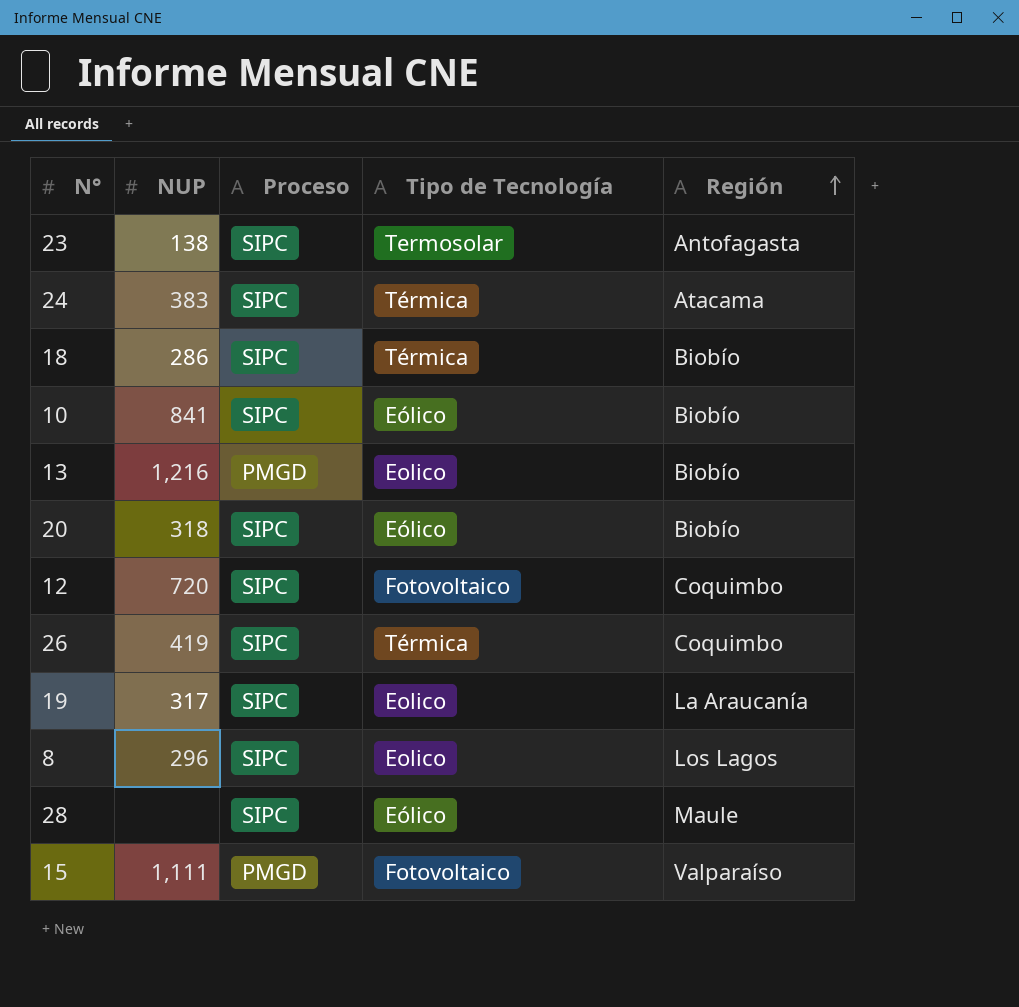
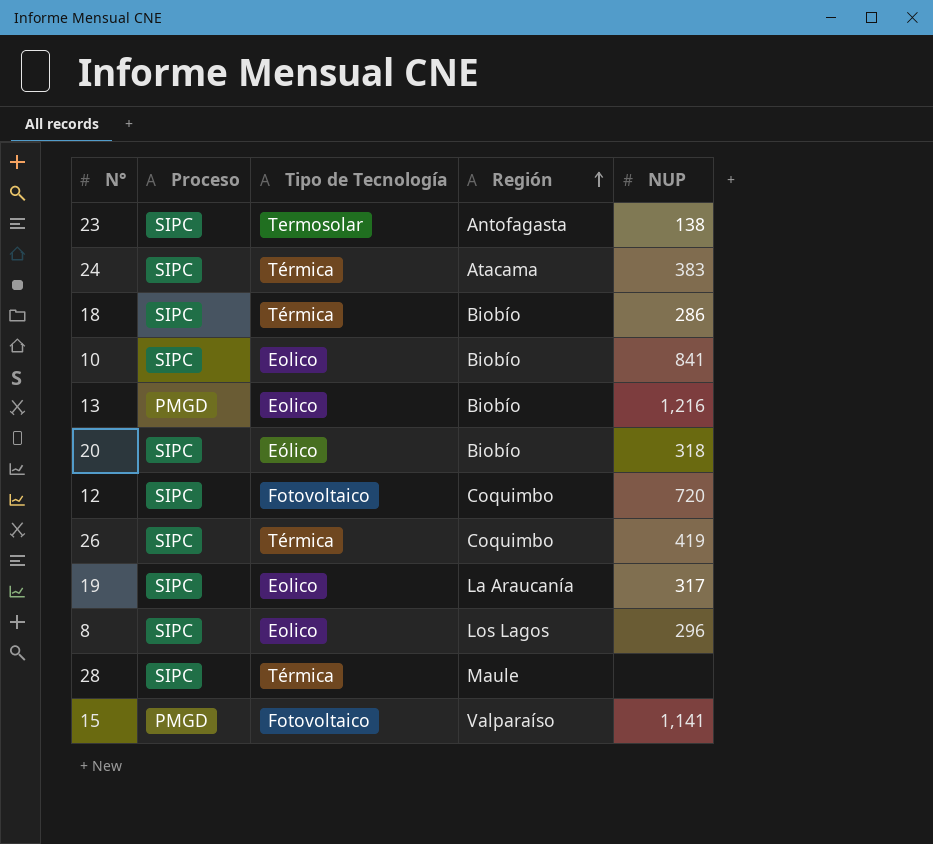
column NUP | position: 2 -> 5
10 | Tipo de Tecnología: Eólico -> Eolico
28 | Tipo de Tecnología: Eólico -> Térmica
15 | NUP: 1,111 -> 1,141

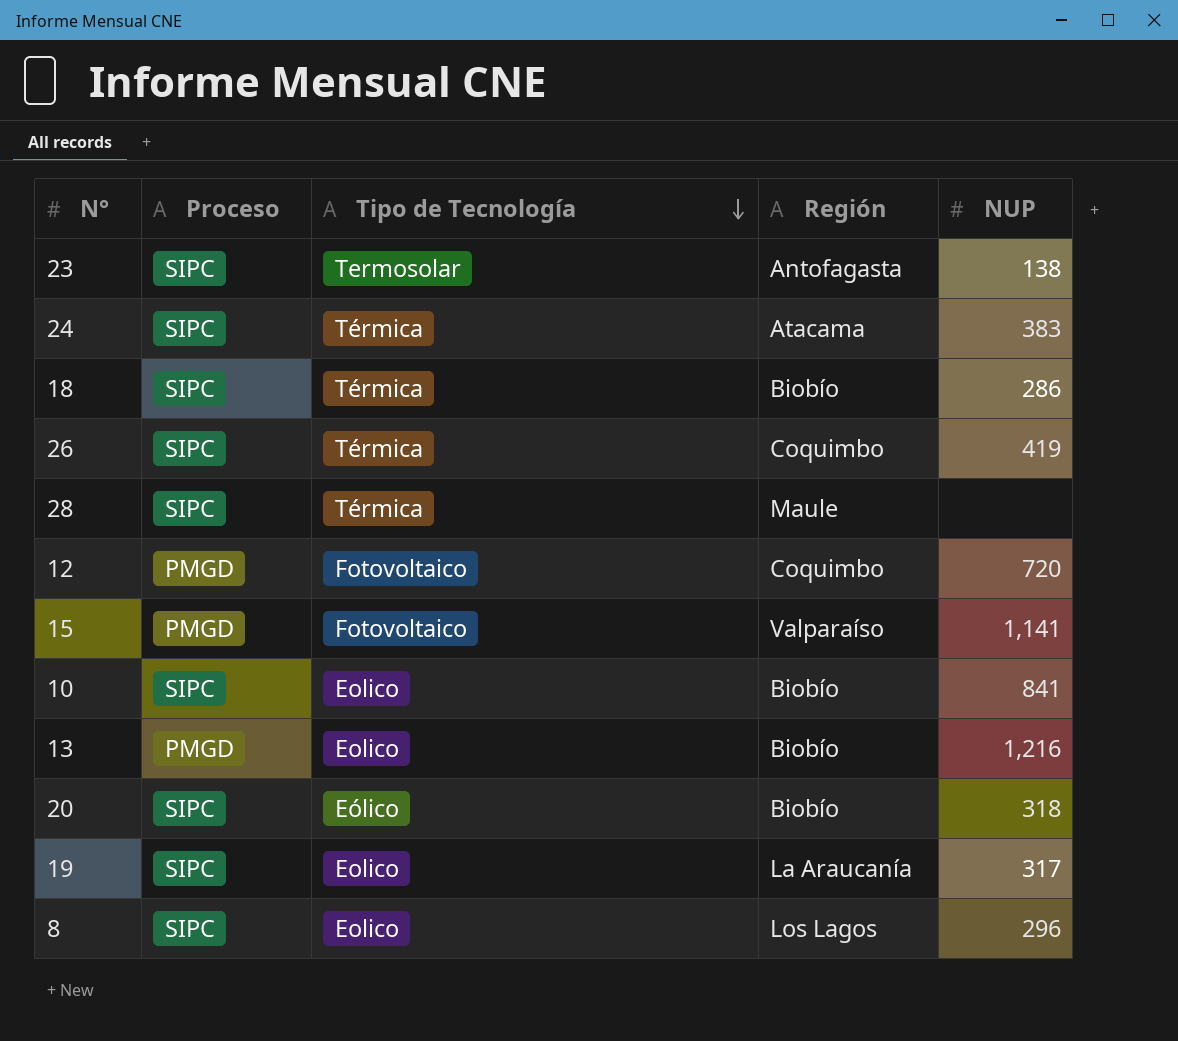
row order: Región ascending -> Tipo de Tecnología descending
12 | Proceso: SIPC -> PMGD

